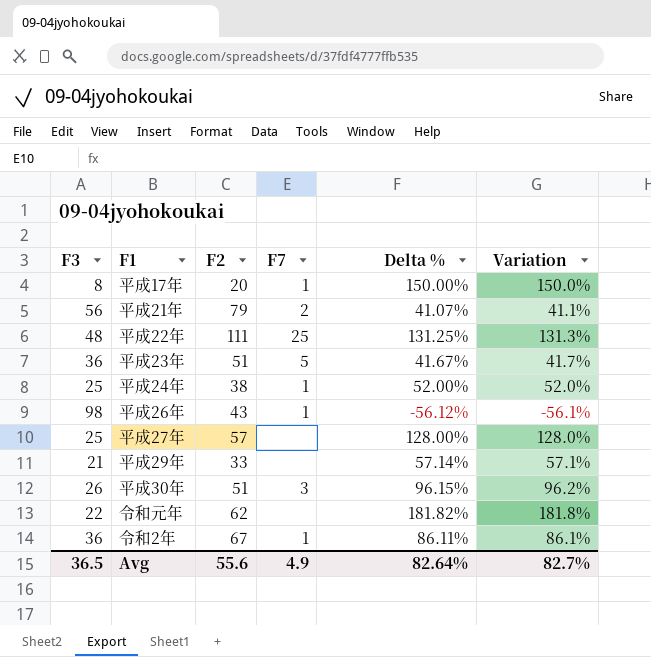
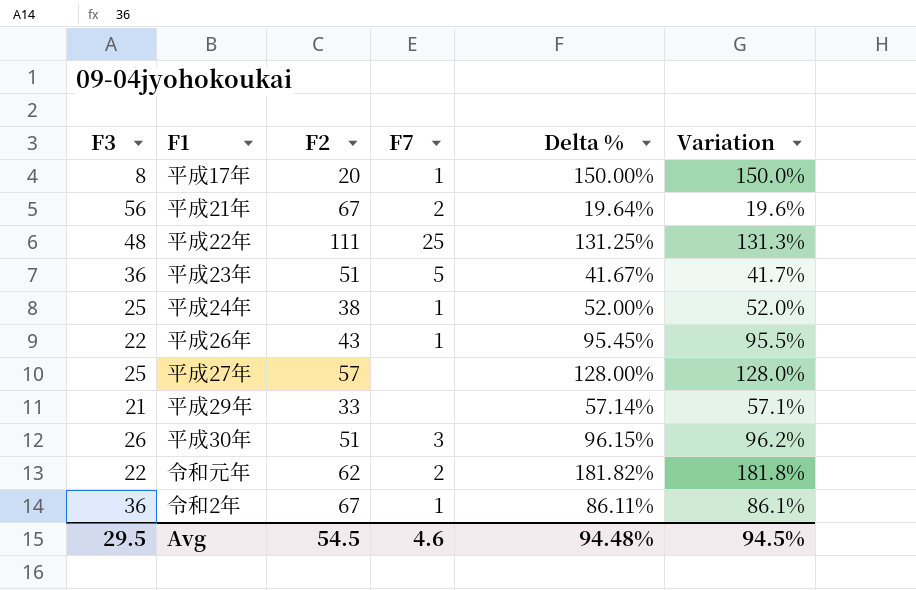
平成21年 | F2: 79 -> 67
平成21年 | Delta %: 41.07% -> 19.64%
平成21年 | Variation: 41.1% -> 19.6%
平成26年 | F3: 98 -> 22
平成26年 | Delta %: -56.12% -> 95.45%
平成26年 | Variation: -56.1% -> 95.5%
令和元年 | F7: none -> 2
Avg | F3: 36.5 -> 29.5
Avg | F2: 55.6 -> 54.5
Avg | F7: 4.9 -> 4.6
Avg | Delta %: 82.64% -> 94.48%
Avg | Variation: 82.7% -> 94.5%

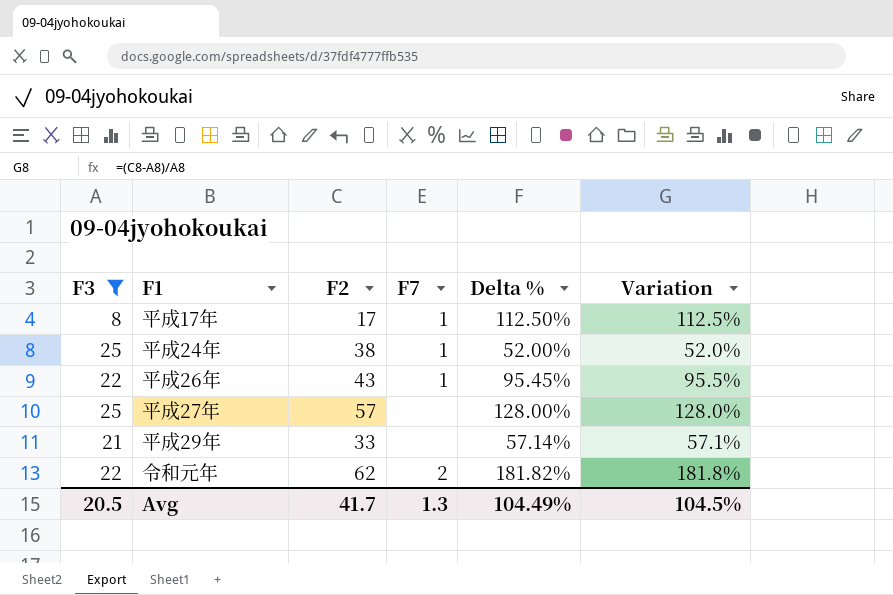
filter: none -> F3 <= 25
平成17年 | F2: 20 -> 17
平成17年 | Delta %: 150.00% -> 112.50%
平成17年 | Variation: 150.0% -> 112.5%
Avg | F3: 29.5 -> 20.5
Avg | F2: 54.5 -> 41.7
Avg | F7: 4.6 -> 1.3
Avg | Delta %: 94.48% -> 104.49%
Avg | Variation: 94.5% -> 104.5%

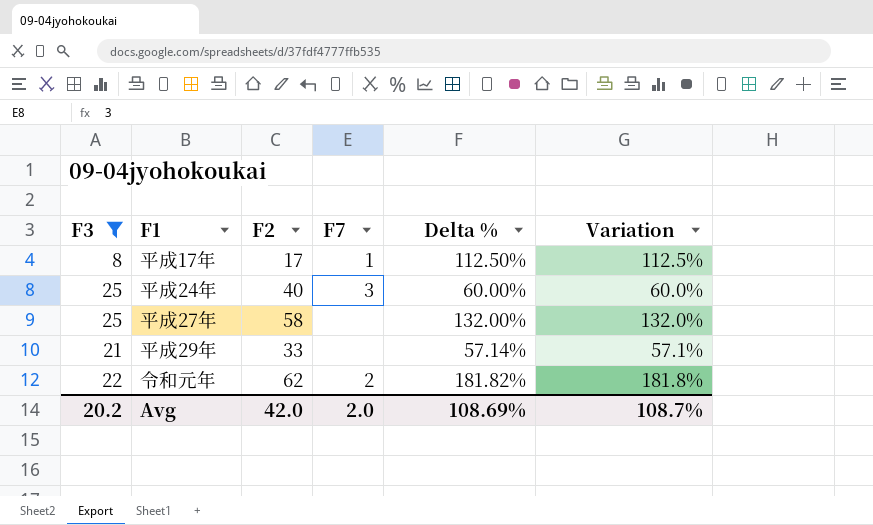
row 平成26年: 22 | 43 | 1 | 95.45% | 95.5% -> none
平成24年 | F2: 38 -> 40
平成24年 | F7: 1 -> 3
平成24年 | Delta %: 52.00% -> 60.00%
平成24年 | Variation: 52.0% -> 60.0%
平成27年 | F2: 57 -> 58
平成27年 | Delta %: 128.00% -> 132.00%
平成27年 | Variation: 128.0% -> 132.0%
Avg | F3: 20.5 -> 20.2
Avg | F2: 41.7 -> 42.0
Avg | F7: 1.3 -> 2.0
Avg | Delta %: 104.49% -> 108.69%
Avg | Variation: 104.5% -> 108.7%

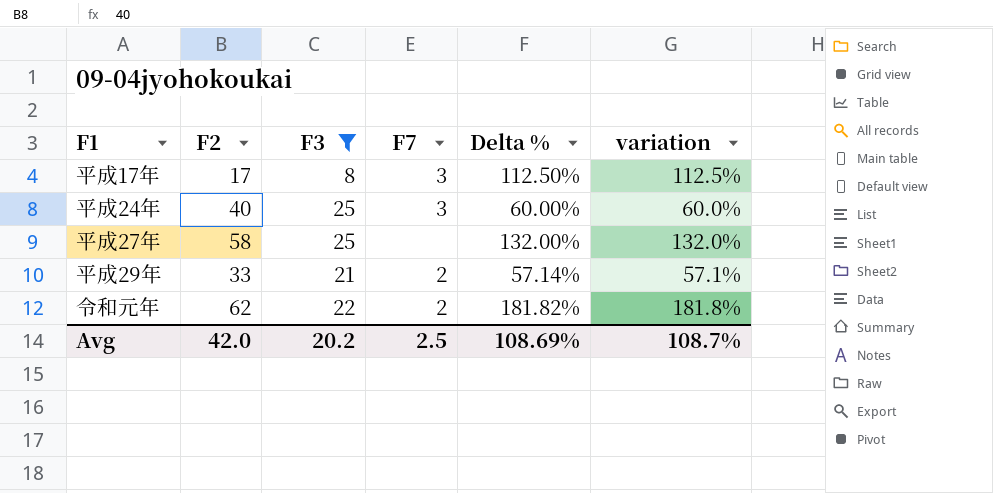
column F3 | position: 1 -> 3
column name: Variation -> variation
平成17年 | F7: 1 -> 3
平成29年 | F7: none -> 2
Avg | F7: 2.0 -> 2.5

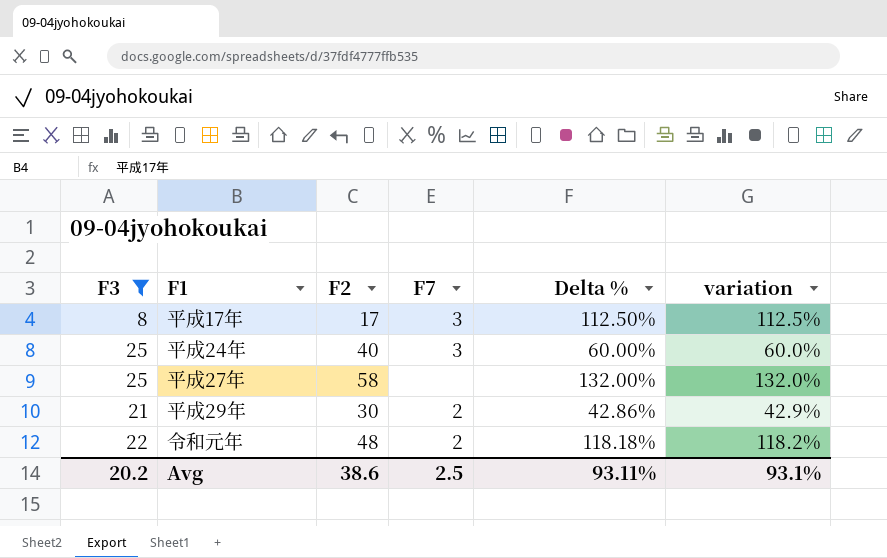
column F3 | position: 3 -> 1
平成29年 | F2: 33 -> 30
平成29年 | Delta %: 57.14% -> 42.86%
平成29年 | variation: 57.1% -> 42.9%
令和元年 | F2: 62 -> 48
令和元年 | Delta %: 181.82% -> 118.18%
令和元年 | variation: 181.8% -> 118.2%
Avg | F2: 42.0 -> 38.6
Avg | Delta %: 108.69% -> 93.11%
Avg | variation: 108.7% -> 93.1%

